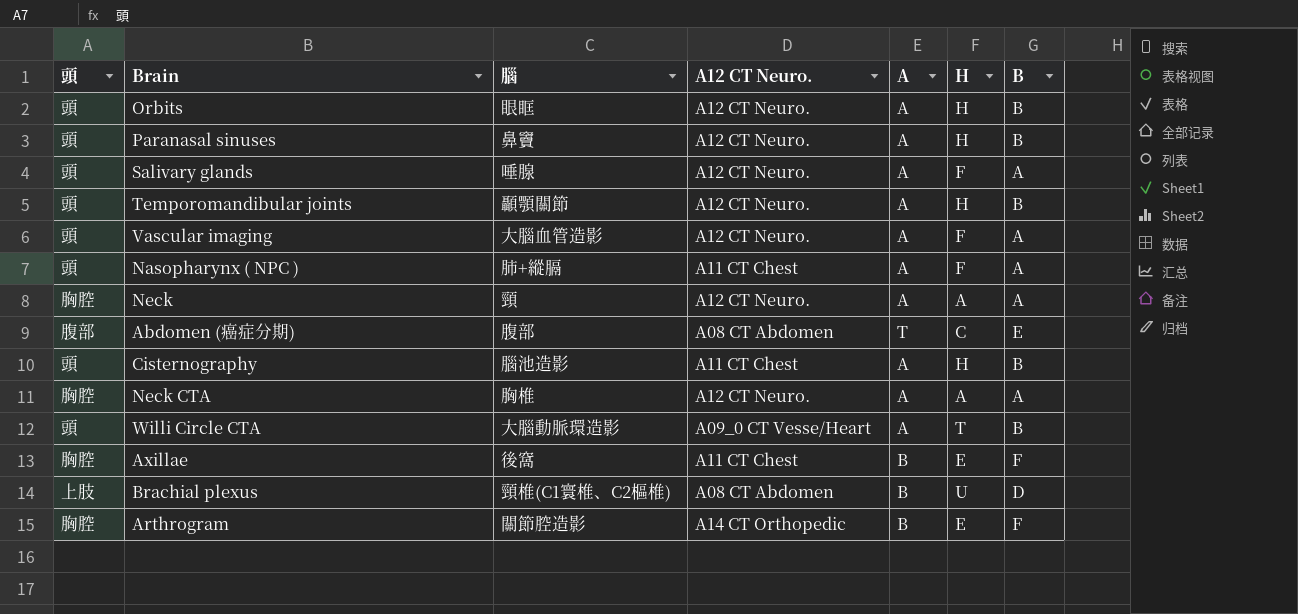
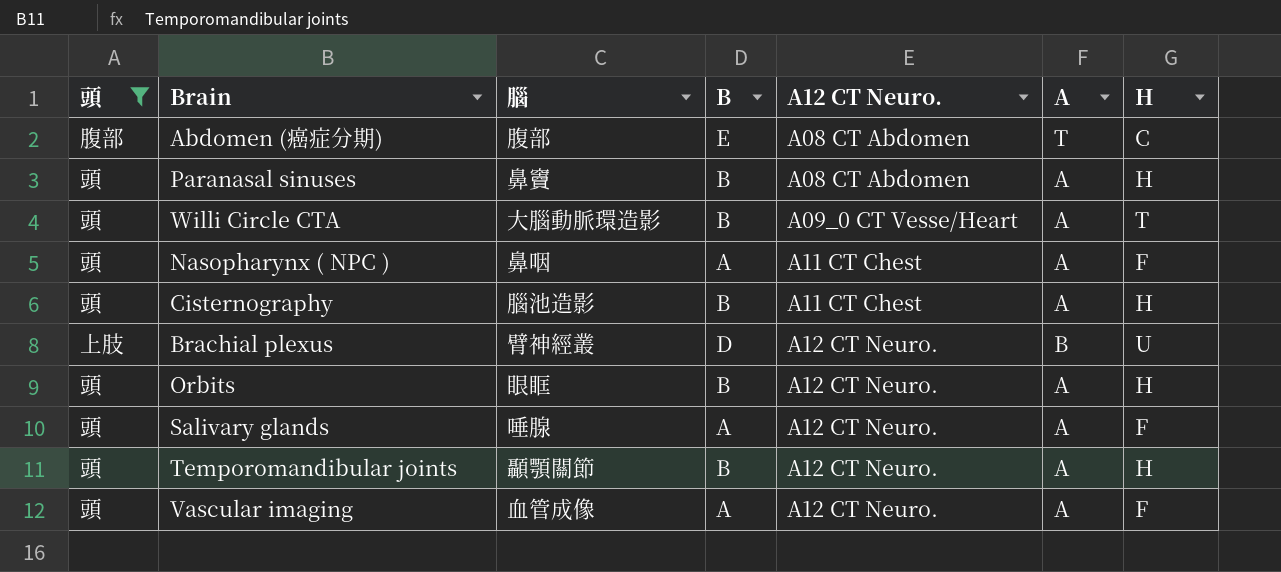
filter: none -> 頭 != 胸腔
row order: none -> A12 CT Neuro. ascending
column B | position: 7 -> 4
Paranasal sinuses | A12 CT Neuro.: A12 CT Neuro. -> A08 CT Abdomen
Nasopharynx ( NPC ) | 腦: 肺+縱膈 -> 鼻咽
Brachial plexus | 腦: 頸椎(C1寰椎、C2樞椎) -> 臂神經叢
Brachial plexus | A12 CT Neuro.: A08 CT Abdomen -> A12 CT Neuro.
Vascular imaging | 腦: 大腦血管造影 -> 血管成像

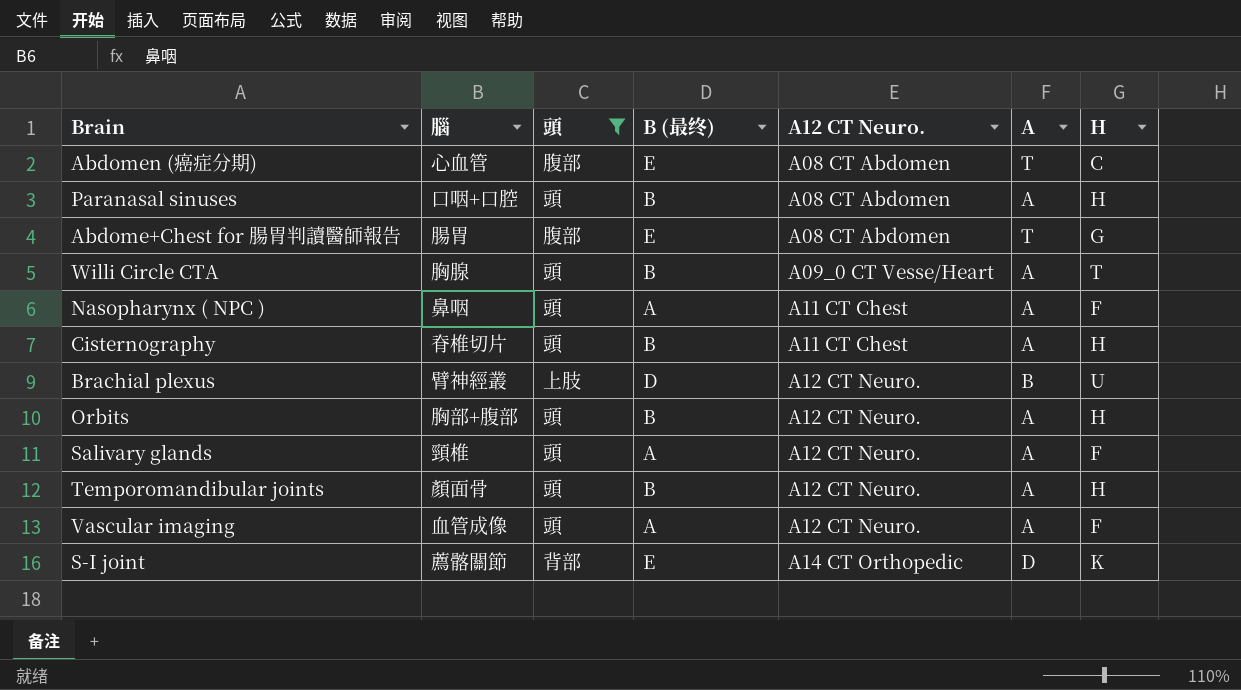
column 頭 | position: 1 -> 3
column name: B -> B (最终)
Abdomen (癌症分期) | 腦: 腹部 -> 心血管
Paranasal sinuses | 腦: 鼻竇 -> 口咽+口腔
row Abdome+Chest for 腸胃判讀醫師報告: none -> 腸胃 | 腹部 | E | A08 CT Abdomen | T | G
Willi Circle CTA | 腦: 大腦動脈環造影 -> 胸腺
Cisternography | 腦: 腦池造影 -> 脊椎切片
Orbits | 腦: 眼眶 -> 胸部+腹部
Salivary glands | 腦: 唾腺 -> 頸椎
Temporomandibular joints | 腦: 顳顎關節 -> 顏面骨
row S-I joint: none -> 薦髂關節 | 背部 | E | A14 CT Orthopedic | D | K

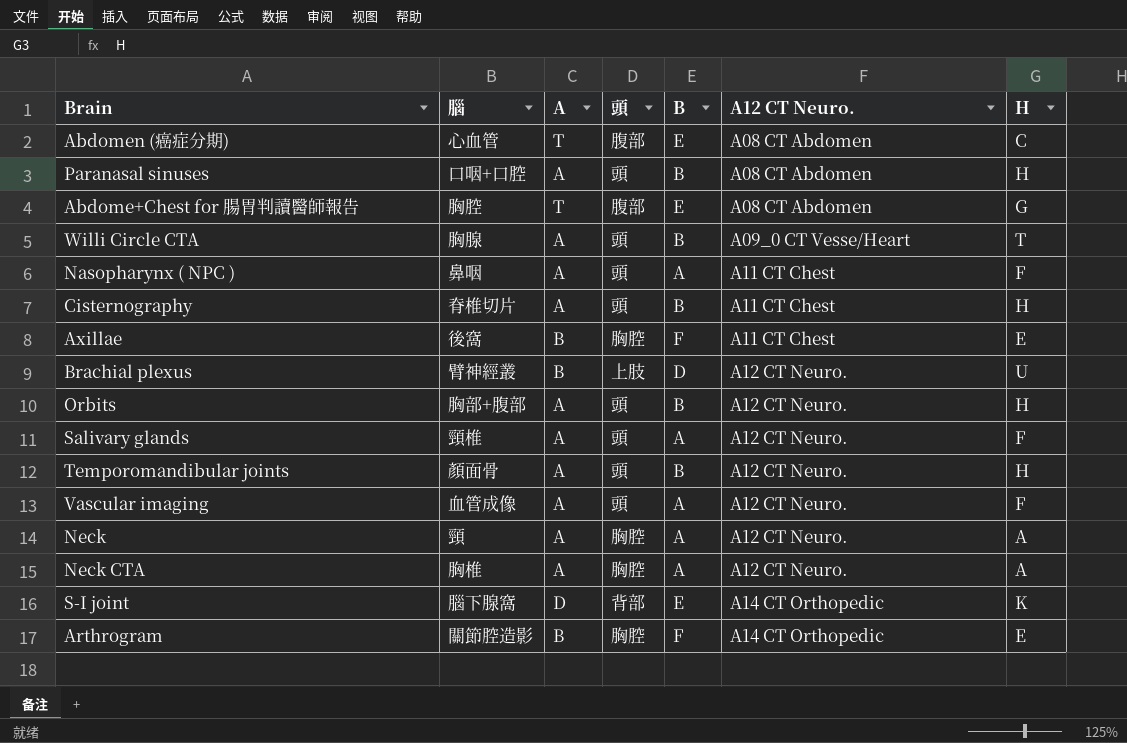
filter: 頭 != 胸腔 -> none
column A | position: 6 -> 3
column name: B (最终) -> B
Abdome+Chest for 腸胃判讀醫師報告 | 腦: 腸胃 -> 胸腔
S-I joint | 腦: 薦髂關節 -> 腦下腺窩

